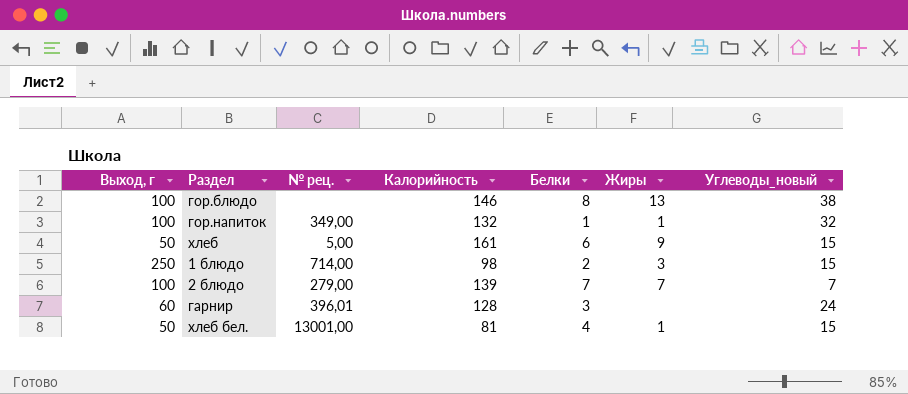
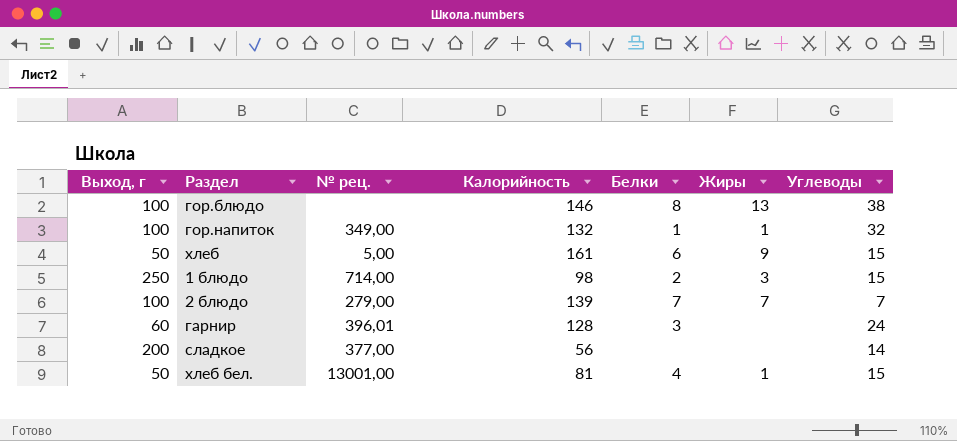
column name: Углеводы_новый -> Углеводы
row сладкое: none -> 200 | 377,00 | 56 | none | none | 14

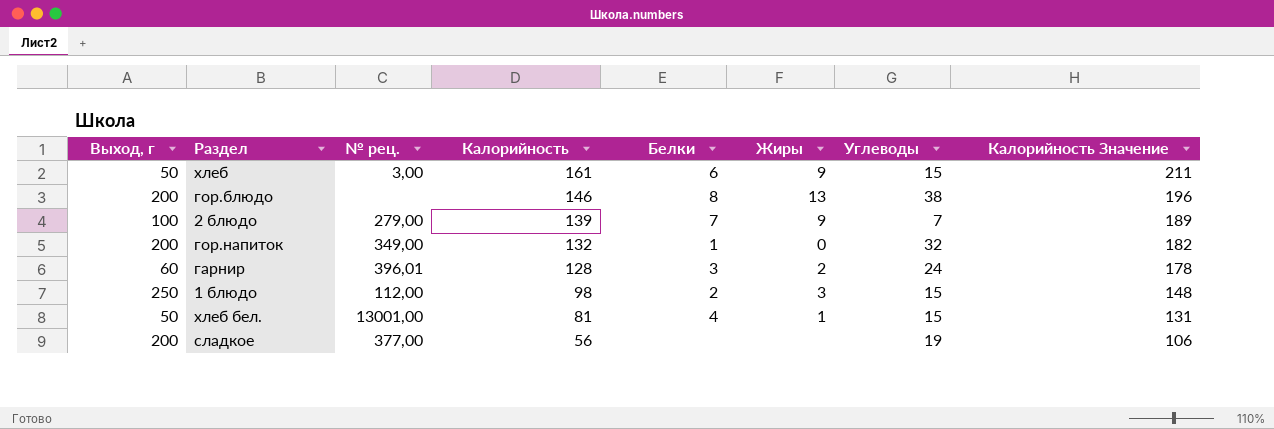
row order: none -> Калорийность descending
column Калорийность Значение | formula: none -> [Калорийность] + 50
хлеб | № рец.: 5,00 -> 3,00
гор.блюдо | Выход, г: 100 -> 200
2 блюдо | Жиры: 7 -> 9
гор.напиток | Выход, г: 100 -> 200
гор.напиток | Жиры: 1 -> 0
гарнир | Жиры: none -> 2
1 блюдо | № рец.: 714,00 -> 112,00
сладкое | Углеводы: 14 -> 19

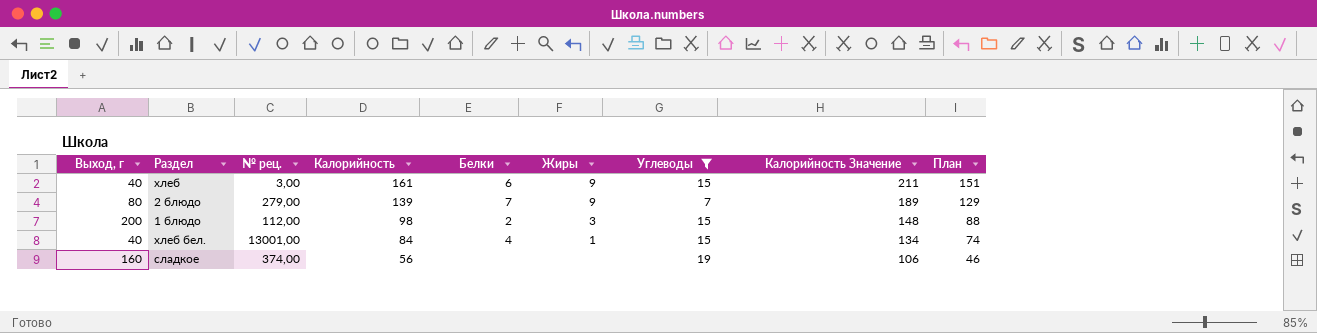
filter: none -> Углеводы <= 19
column План | formula: none -> [Калорийность] - 10
хлеб | Выход, г: 50 -> 40
2 блюдо | Выход, г: 100 -> 80
1 блюдо | Выход, г: 250 -> 200
хлеб бел. | Выход, г: 50 -> 40
хлеб бел. | Калорийность: 81 -> 84
хлеб бел. | Калорийность Значение: 131 -> 134
сладкое | Выход, г: 200 -> 160
сладкое | № рец.: 377,00 -> 374,00

